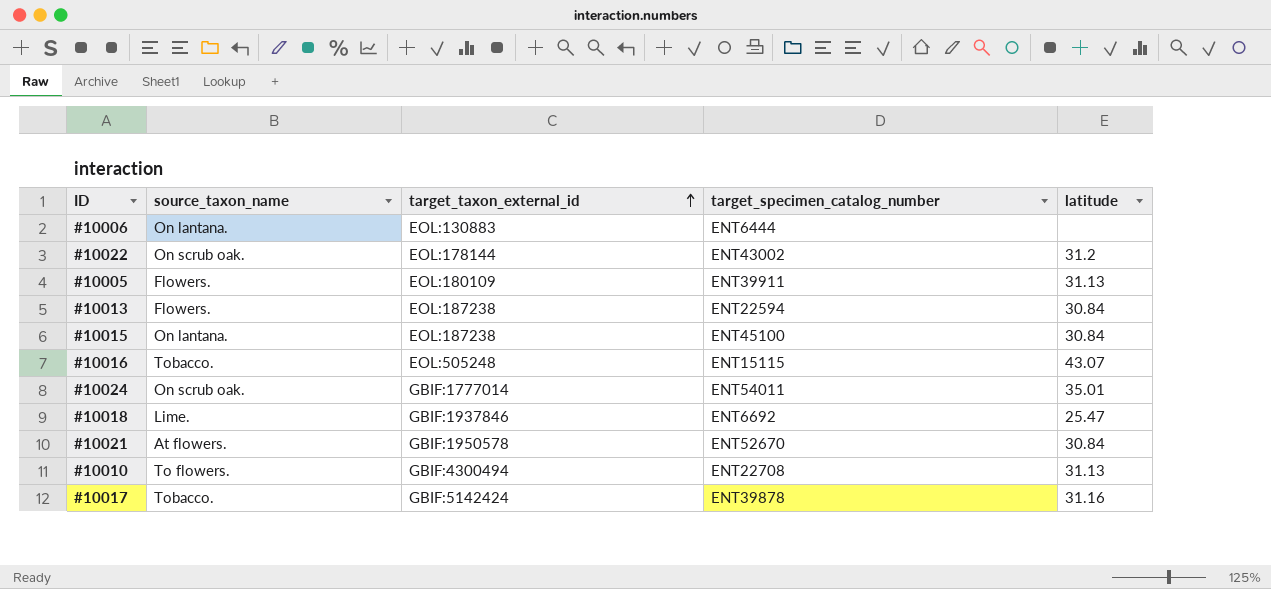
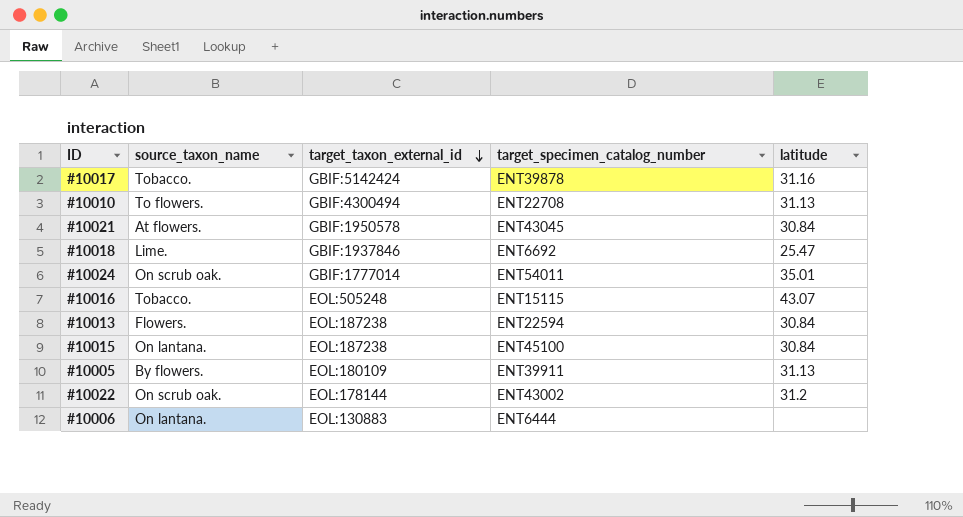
row order: target_taxon_external_id ascending -> target_taxon_external_id descending
#10021 | target_specimen_catalog_number: ENT52670 -> ENT43045
#10005 | source_taxon_name: Flowers. -> By flowers.

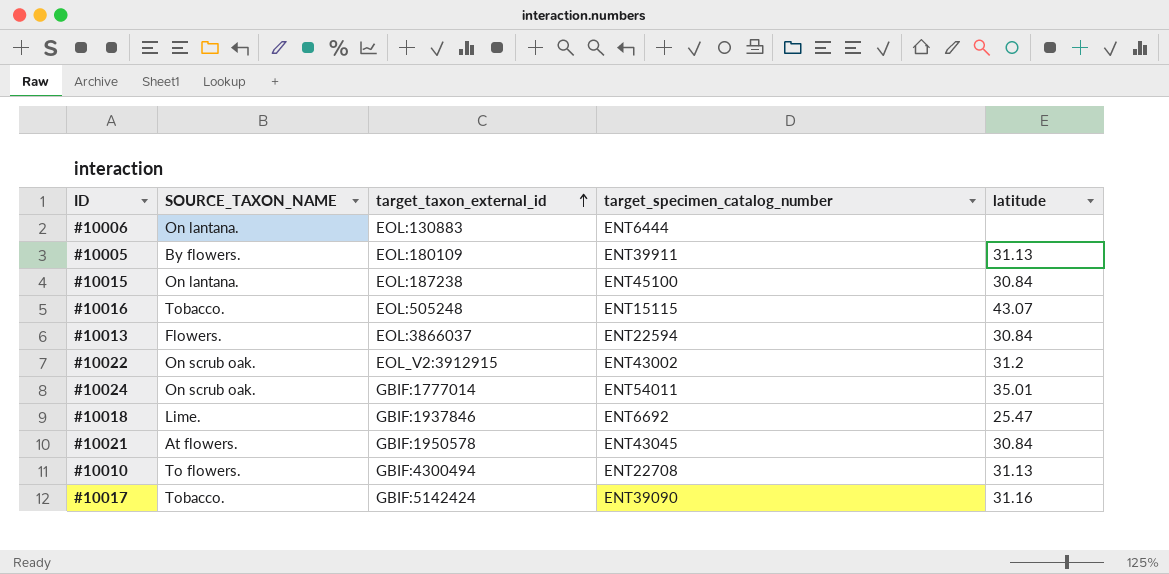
row order: target_taxon_external_id descending -> target_taxon_external_id ascending
column name: source_taxon_name -> SOURCE_TAXON_NAME
#10013 | target_taxon_external_id: EOL:187238 -> EOL:3866037
#10022 | target_taxon_external_id: EOL:178144 -> EOL_V2:3912915
#10017 | target_specimen_catalog_number: ENT39878 -> ENT39090

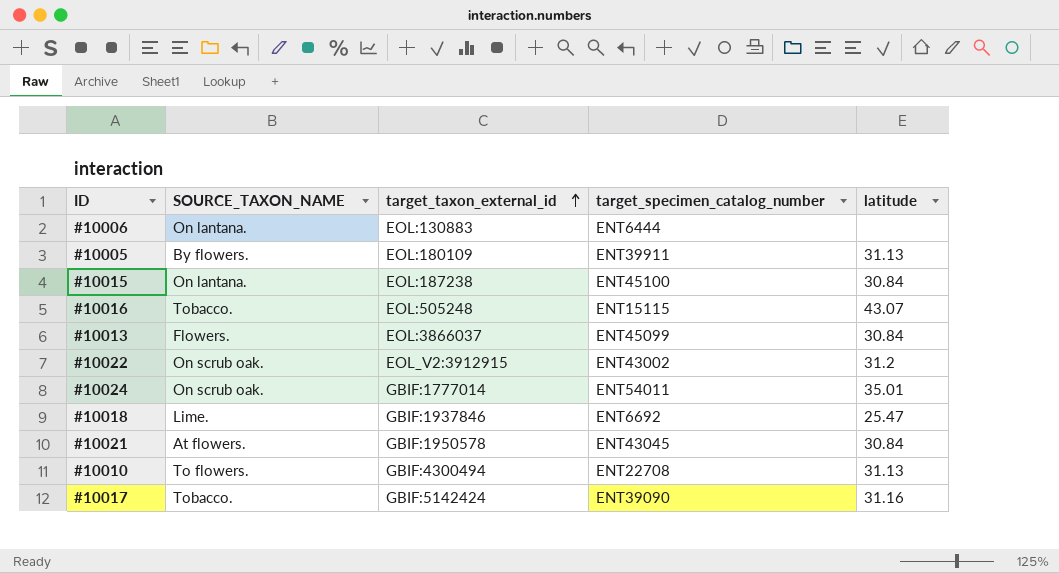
#10013 | target_specimen_catalog_number: ENT22594 -> ENT45099

